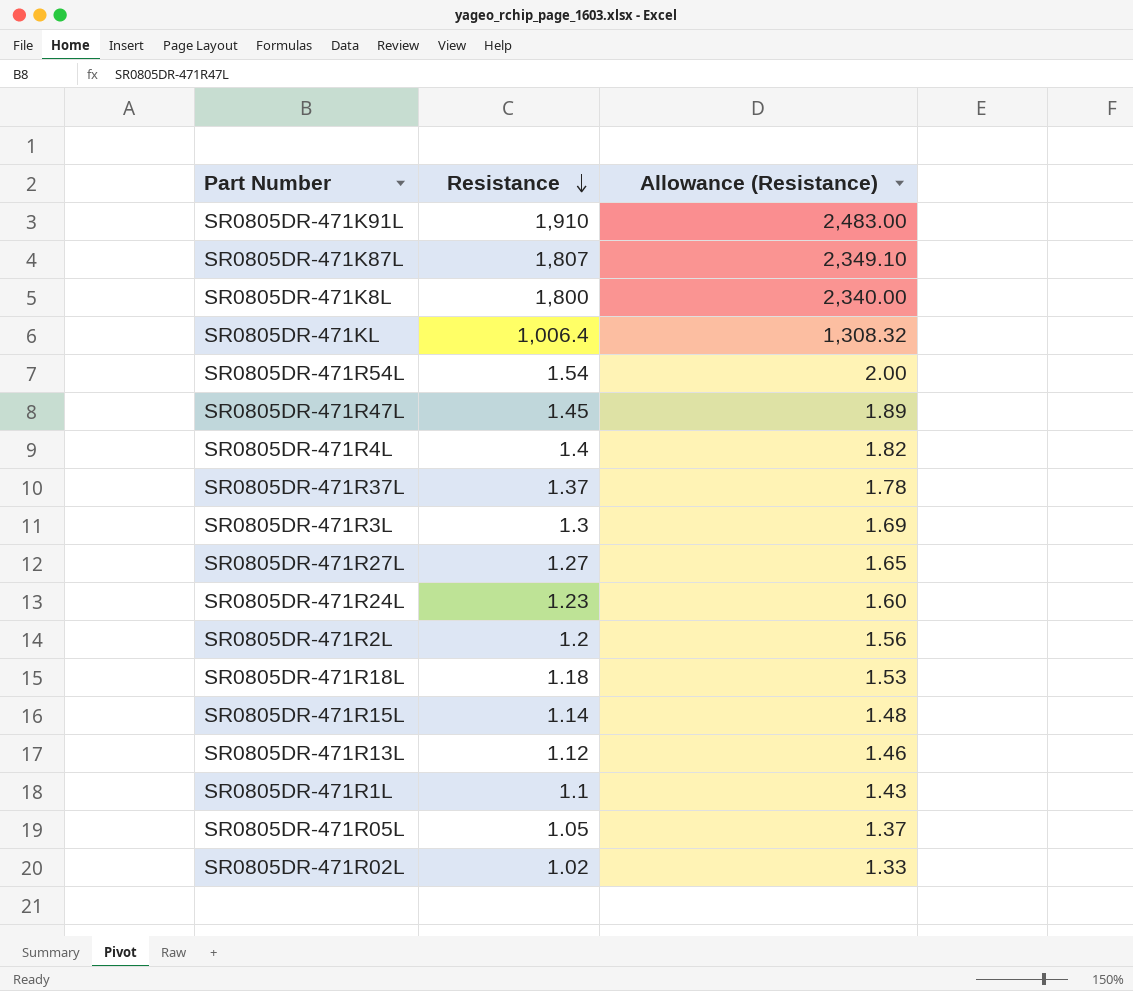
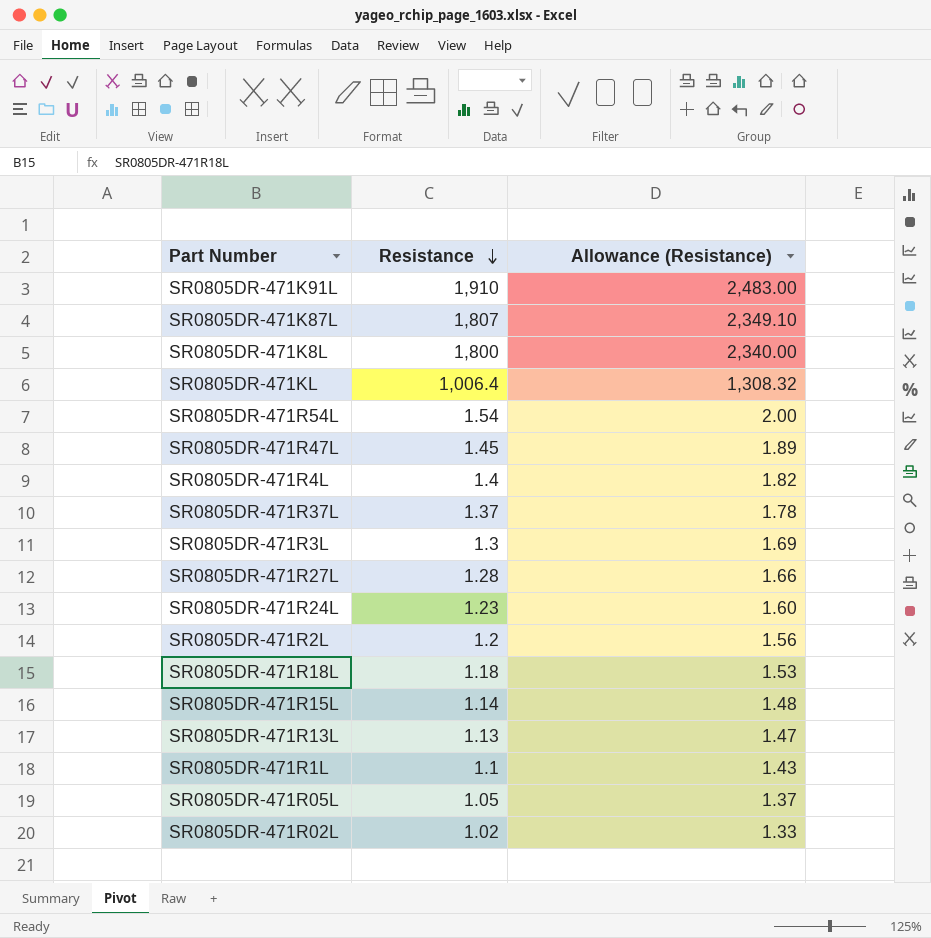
SR0805DR-471R27L | Resistance: 1.27 -> 1.28
SR0805DR-471R27L | Allowance (Resistance): 1.65 -> 1.66
SR0805DR-471R13L | Resistance: 1.12 -> 1.13
SR0805DR-471R13L | Allowance (Resistance): 1.46 -> 1.47

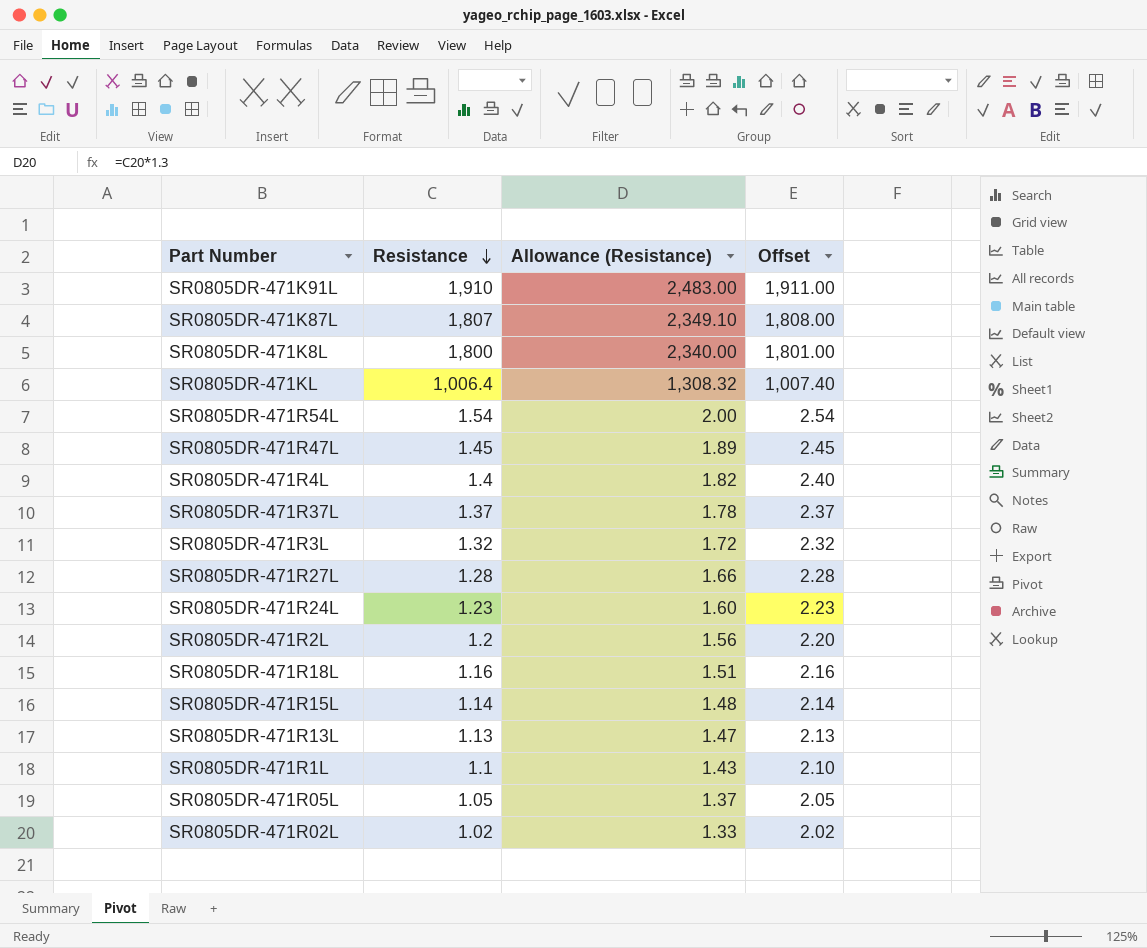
column Offset | formula: none -> [Resistance] + 1
SR0805DR-471R3L | Resistance: 1.3 -> 1.32
SR0805DR-471R3L | Allowance (Resistance): 1.69 -> 1.72
SR0805DR-471R18L | Resistance: 1.18 -> 1.16
SR0805DR-471R18L | Allowance (Resistance): 1.53 -> 1.51

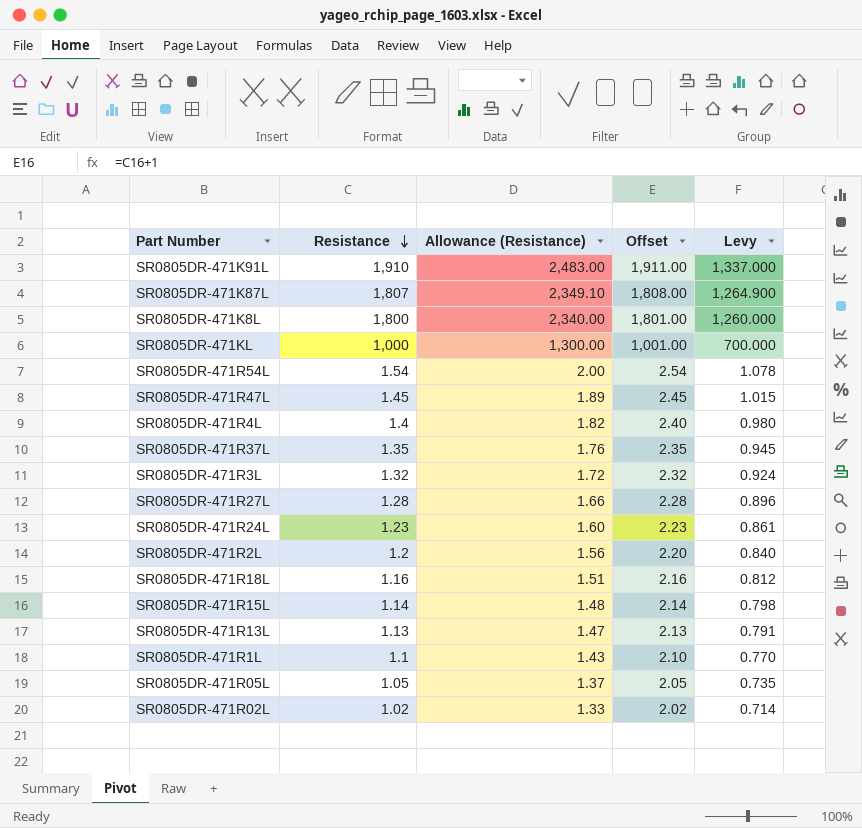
column Levy | formula: none -> [Resistance] * 0.7
SR0805DR-471KL | Resistance: 1,006.4 -> 1,000
SR0805DR-471KL | Allowance (Resistance): 1,308.32 -> 1,300.00
SR0805DR-471KL | Offset: 1,007.40 -> 1,001.00
SR0805DR-471R37L | Resistance: 1.37 -> 1.35
SR0805DR-471R37L | Allowance (Resistance): 1.78 -> 1.76
SR0805DR-471R37L | Offset: 2.37 -> 2.35

